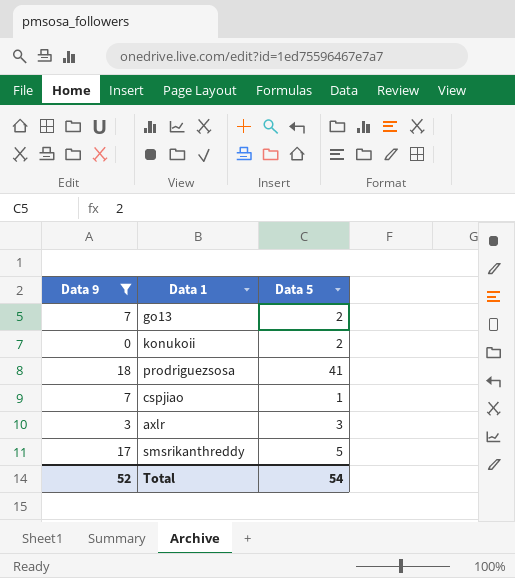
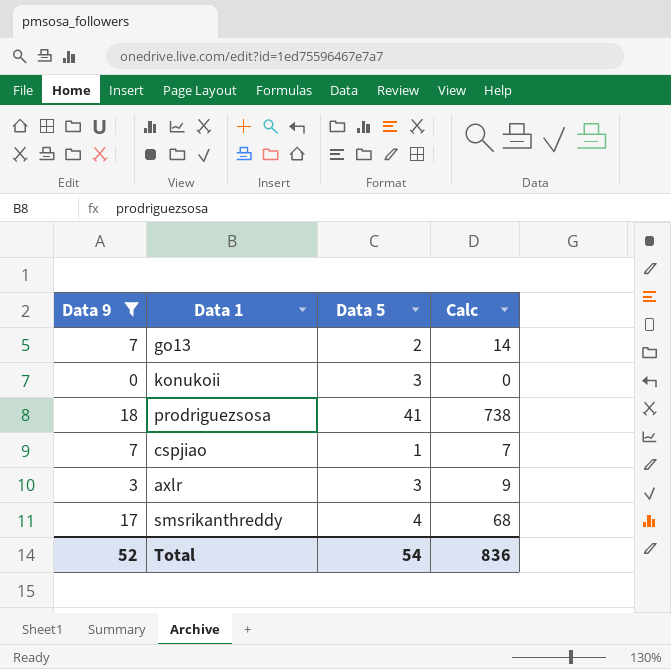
column Calc | formula: none -> [Data 9] * [Data 5]
konukoii | Data 5: 2 -> 3
smsrikanthreddy | Data 5: 5 -> 4

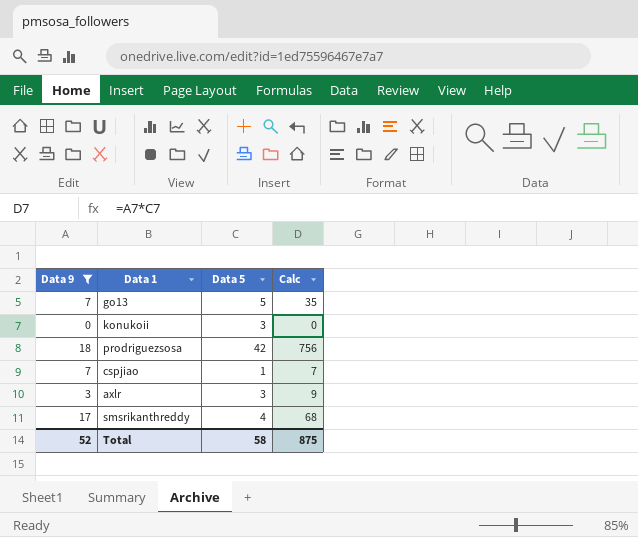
go13 | Data 5: 2 -> 5
go13 | Calc: 14 -> 35
prodriguezsosa | Data 5: 41 -> 42
prodriguezsosa | Calc: 738 -> 756
Total | Data 5: 54 -> 58
Total | Calc: 836 -> 875

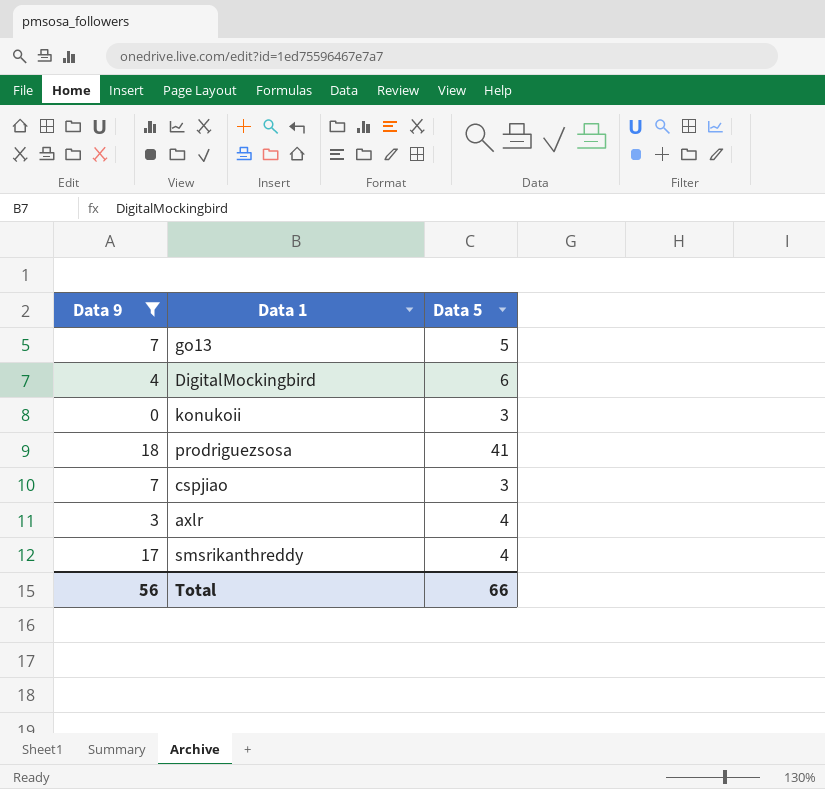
column Calc | formula: [Data 9] * [Data 5] -> none
row DigitalMockingbird: none -> 4 | 6
prodriguezsosa | Data 5: 42 -> 41
cspjiao | Data 5: 1 -> 3
axlr | Data 5: 3 -> 4
Total | Data 9: 52 -> 56
Total | Data 5: 58 -> 66

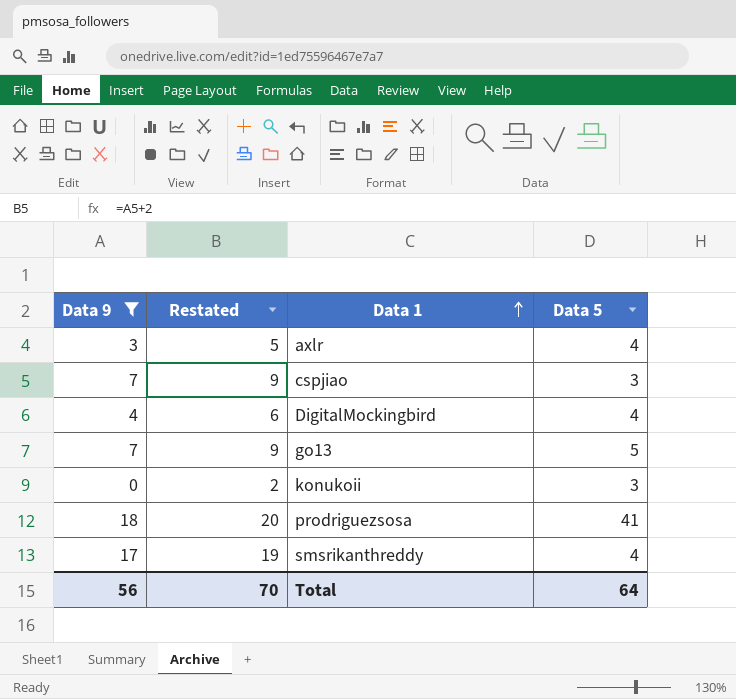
row order: none -> Data 1 ascending
column Restated | formula: none -> [Data 9] + 2
DigitalMockingbird | Data 5: 6 -> 4
Total | Data 5: 66 -> 64

